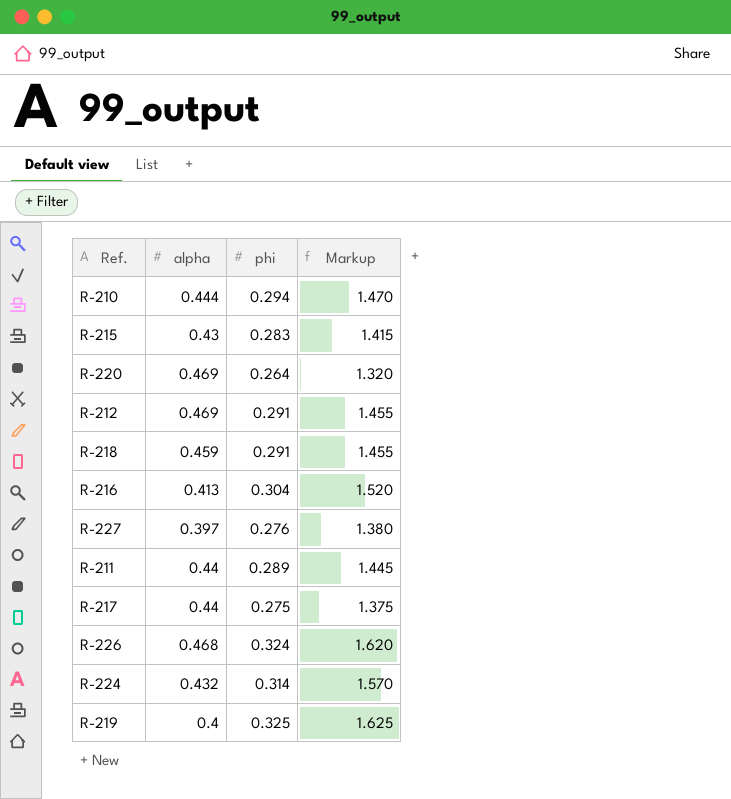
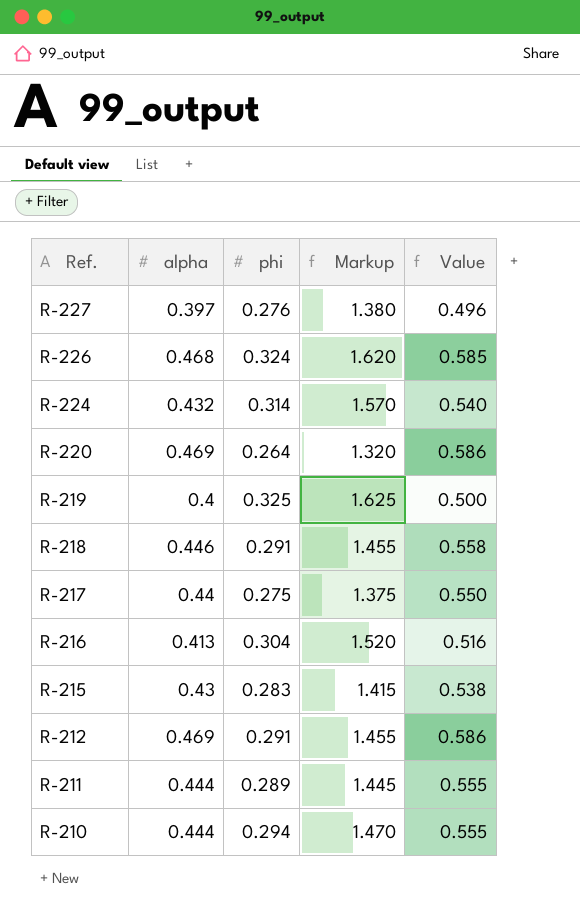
row order: none -> Ref. descending
column Value | formula: none -> [alpha] * 1.25
R-218 | alpha: 0.459 -> 0.446
R-211 | alpha: 0.44 -> 0.444

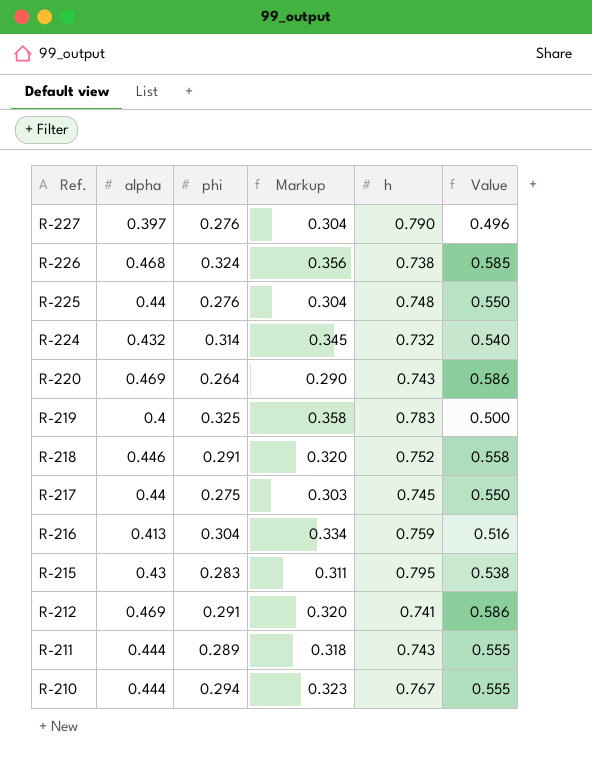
column Markup | formula: [phi] * 5 -> [phi] * 1.1
column h | position: none -> 5
row R-225: none -> 0.44 | 0.276 | 0.304 | 0.748 | 0.550

